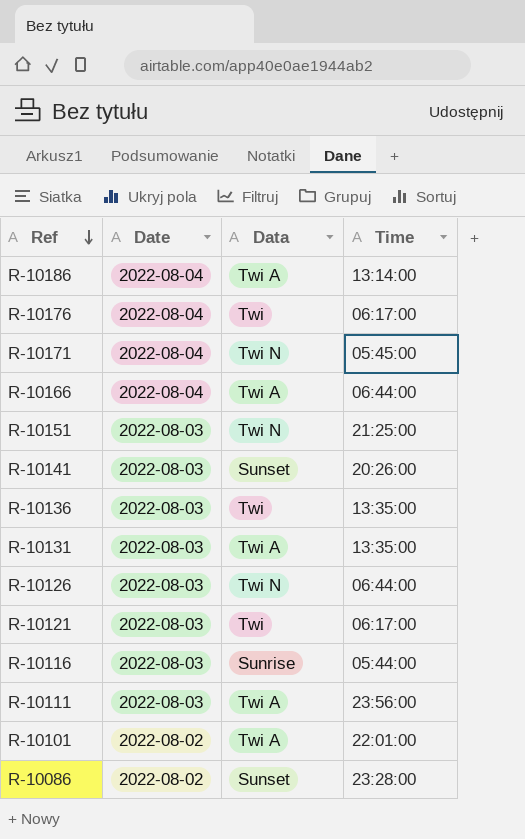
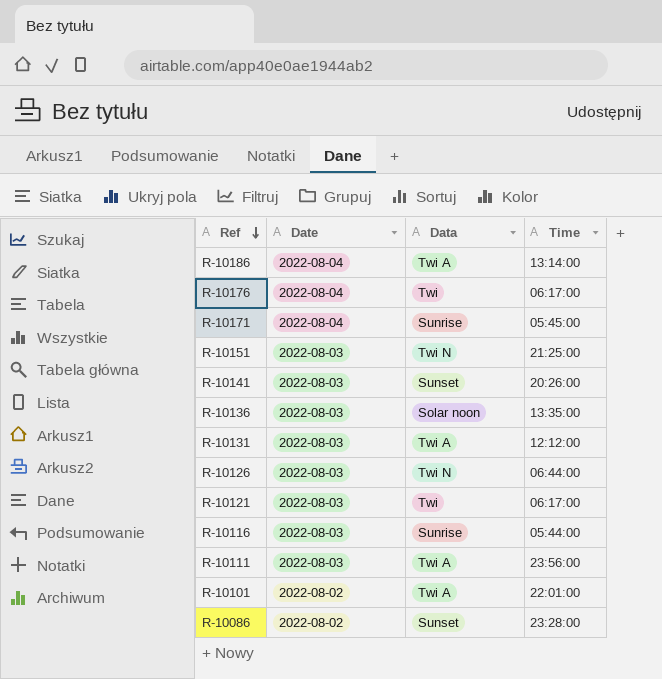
row R-10166: 2022-08-04 | Twi A | 06:44:00 -> none
R-10171 | Data: Twi N -> Sunrise
R-10136 | Data: Twi -> Solar noon
R-10131 | Time: 13:35:00 -> 12:12:00

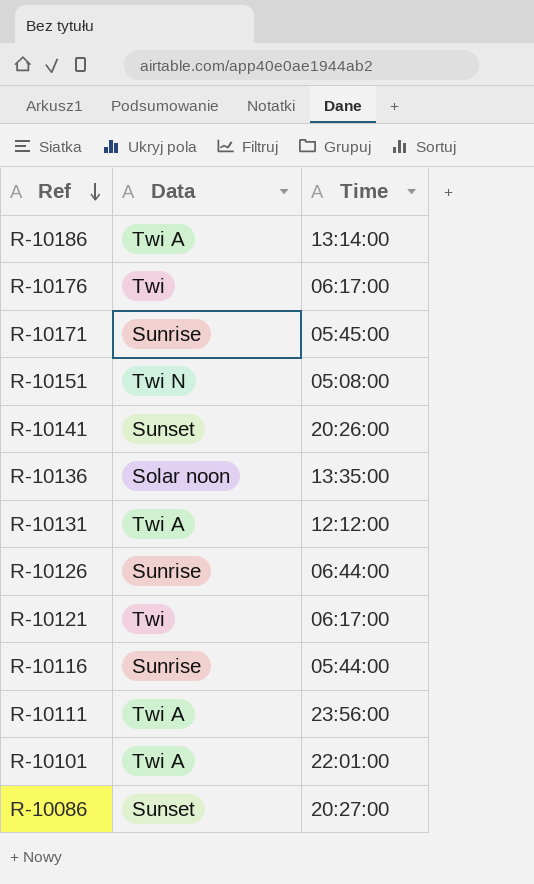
column Date | position: 2 -> none
R-10151 | Time: 21:25:00 -> 05:08:00
R-10126 | Data: Twi N -> Sunrise
R-10086 | Time: 23:28:00 -> 20:27:00

